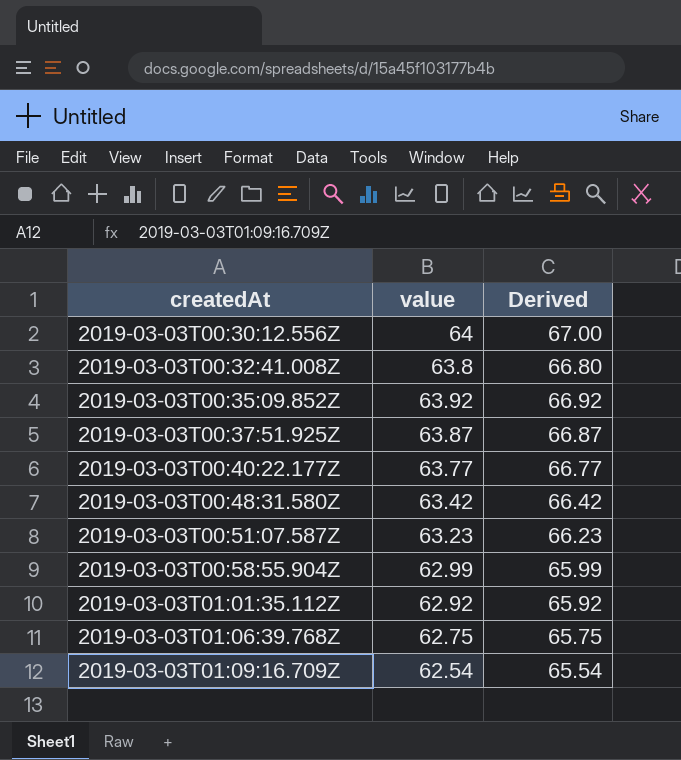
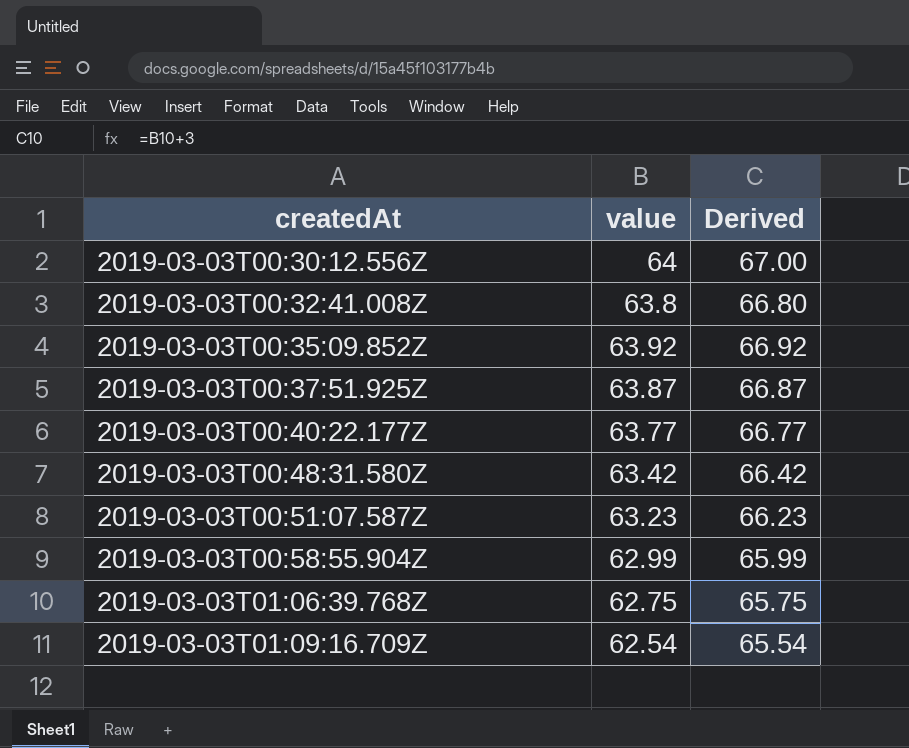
row 2019-03-03T01:01:35.112Z: 62.92 | 65.92 -> none

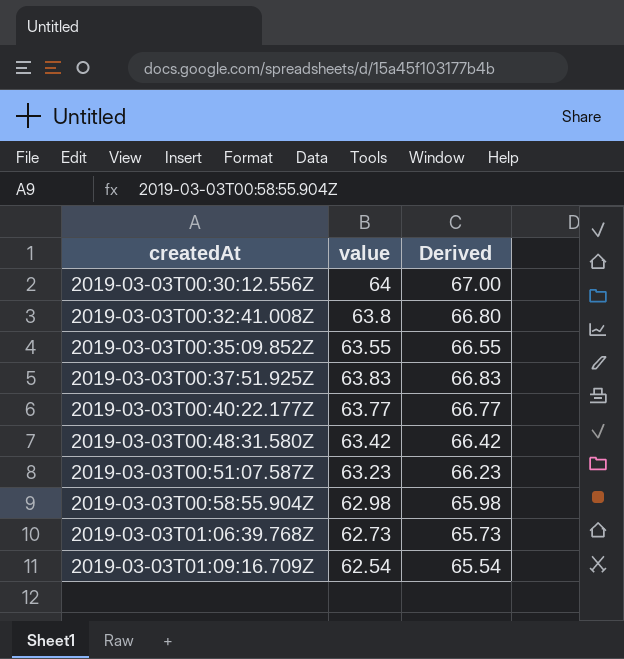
2019-03-03T00:35:09.852Z | value: 63.92 -> 63.55
2019-03-03T00:35:09.852Z | Derived: 66.92 -> 66.55
2019-03-03T00:37:51.925Z | value: 63.87 -> 63.83
2019-03-03T00:37:51.925Z | Derived: 66.87 -> 66.83
2019-03-03T00:58:55.904Z | value: 62.99 -> 62.98
2019-03-03T00:58:55.904Z | Derived: 65.99 -> 65.98
2019-03-03T01:06:39.768Z | value: 62.75 -> 62.73
2019-03-03T01:06:39.768Z | Derived: 65.75 -> 65.73

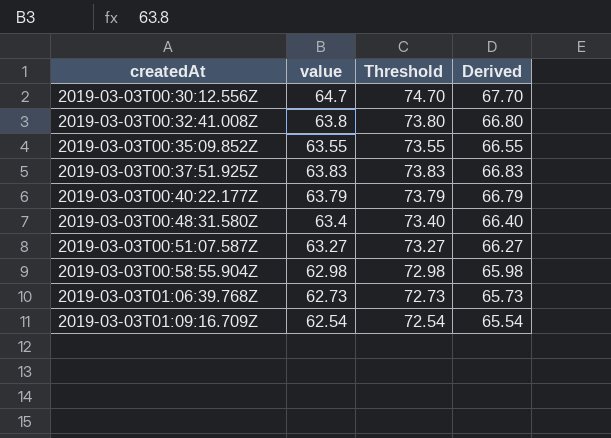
column Threshold | formula: none -> [value] + 10
2019-03-03T00:30:12.556Z | value: 64 -> 64.7
2019-03-03T00:30:12.556Z | Derived: 67.00 -> 67.70
2019-03-03T00:40:22.177Z | value: 63.77 -> 63.79
2019-03-03T00:40:22.177Z | Derived: 66.77 -> 66.79
2019-03-03T00:48:31.580Z | value: 63.42 -> 63.4
2019-03-03T00:48:31.580Z | Derived: 66.42 -> 66.40
2019-03-03T00:51:07.587Z | value: 63.23 -> 63.27
2019-03-03T00:51:07.587Z | Derived: 66.23 -> 66.27

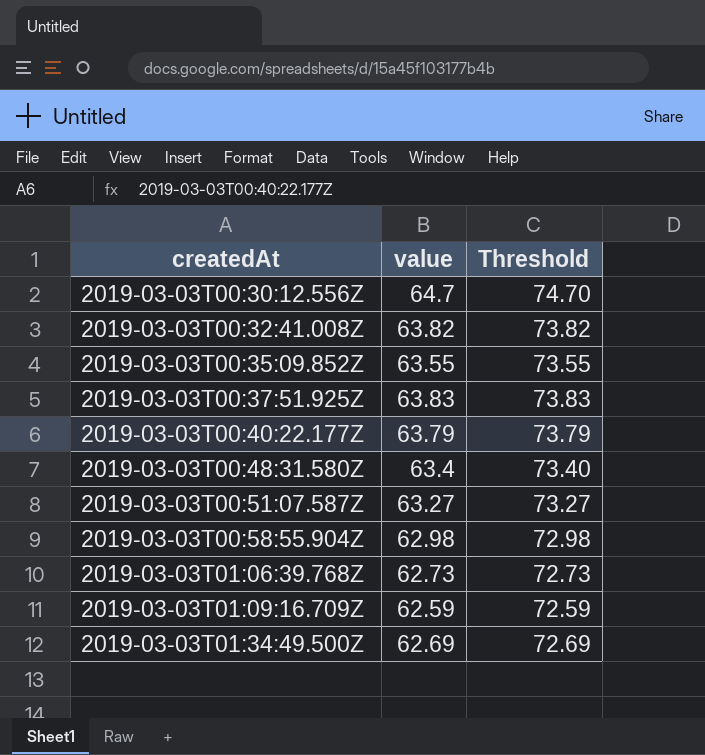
column Derived | formula: [value] + 3 -> none
2019-03-03T00:32:41.008Z | value: 63.8 -> 63.82
2019-03-03T00:32:41.008Z | Threshold: 73.80 -> 73.82
2019-03-03T01:09:16.709Z | value: 62.54 -> 62.59
2019-03-03T01:09:16.709Z | Threshold: 72.54 -> 72.59
row 2019-03-03T01:34:49.500Z: none -> 62.69 | 72.69

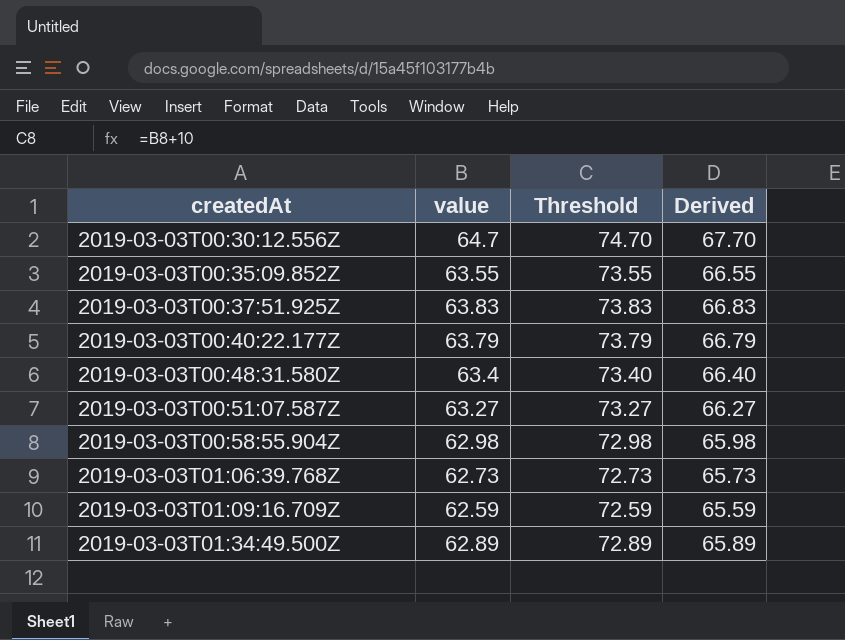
column Derived | formula: none -> [value] + 3
row 2019-03-03T00:32:41.008Z: 63.82 | 73.82 -> none
2019-03-03T01:34:49.500Z | value: 62.69 -> 62.89
2019-03-03T01:34:49.500Z | Threshold: 72.69 -> 72.89

